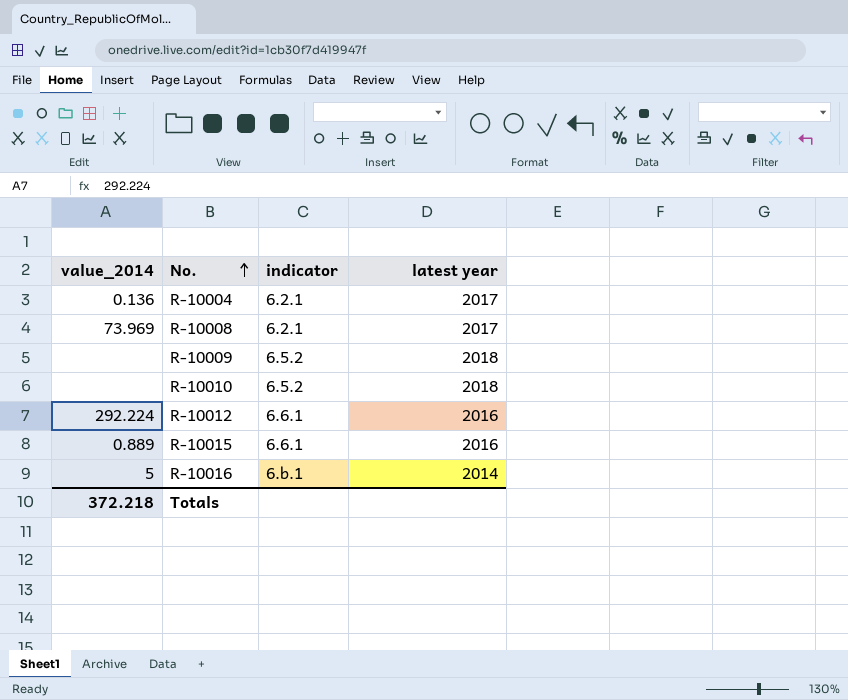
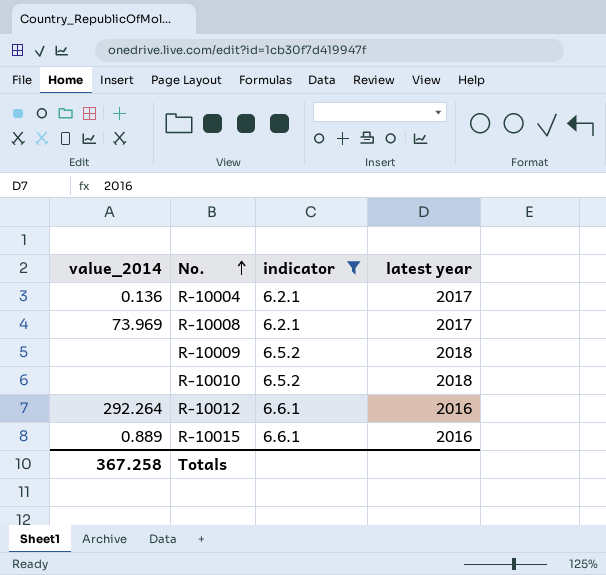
filter: none -> indicator != 6.b.1
R-10012 | value_2014: 292.224 -> 292.264
Totals | value_2014: 372.218 -> 367.258

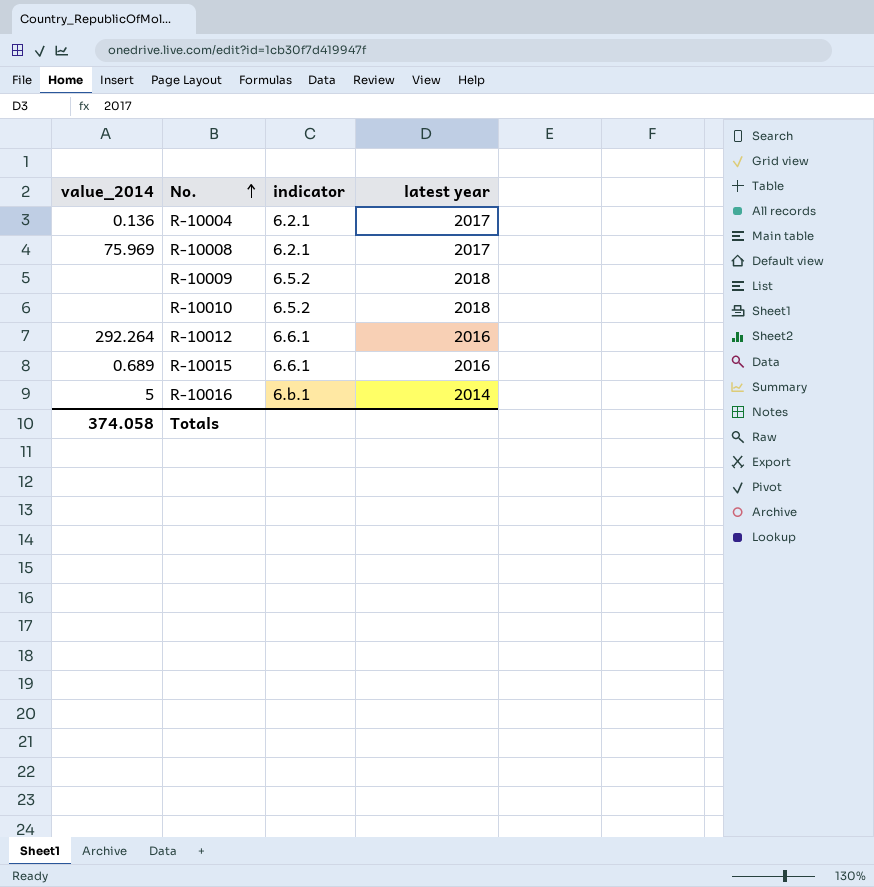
filter: indicator != 6.b.1 -> none
R-10008 | value_2014: 73.969 -> 75.969
R-10015 | value_2014: 0.889 -> 0.689
Totals | value_2014: 367.258 -> 374.058

